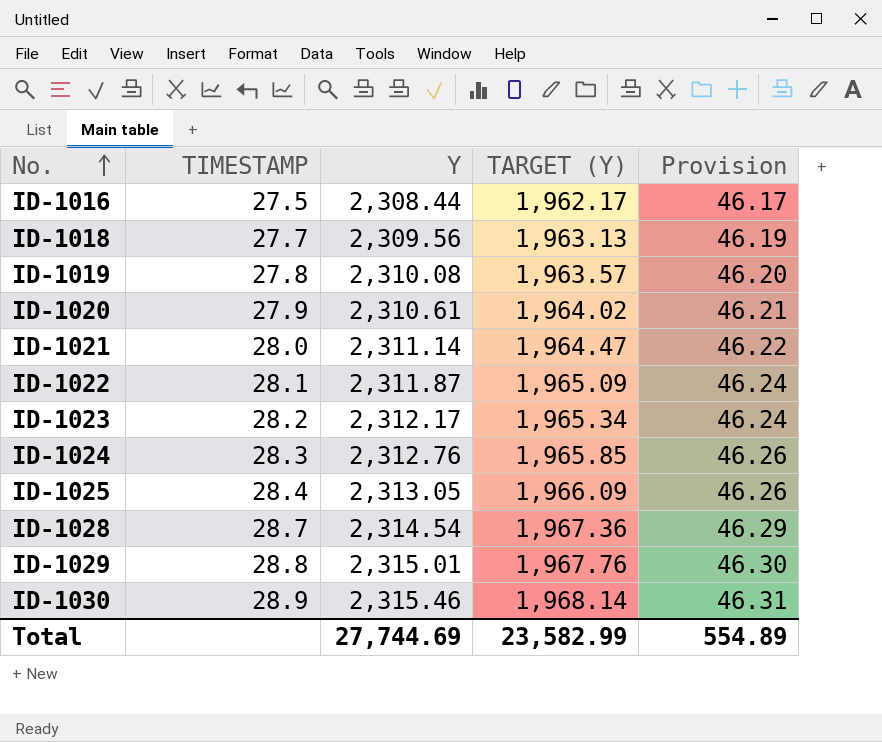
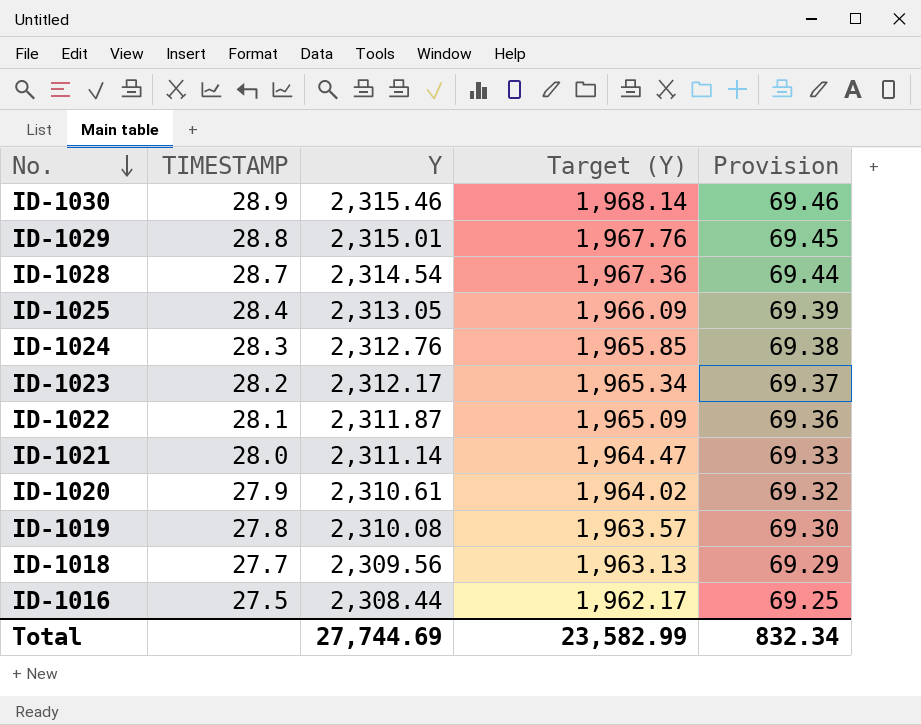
row order: No. ascending -> No. descending
column name: TARGET (Y) -> Target (Y)
column Provision | formula: [Y] * 0.02 -> [Y] * 0.03
Total | Provision: 554.89 -> 832.34

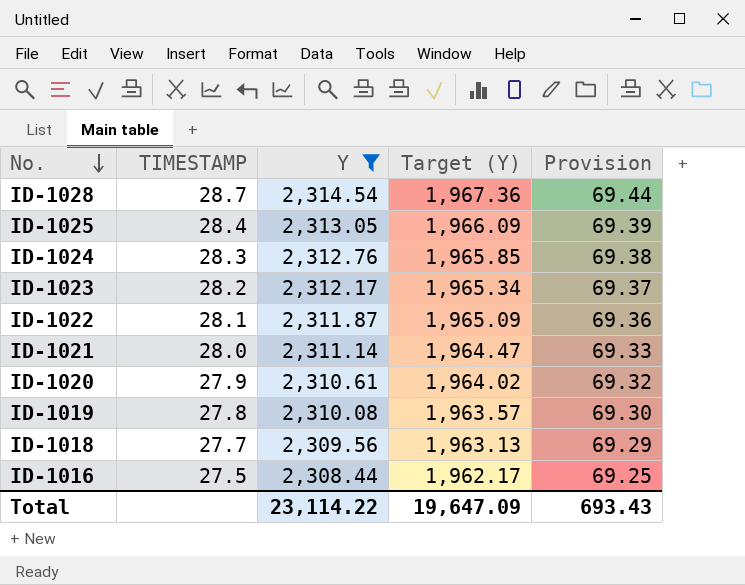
filter: none -> Y <= 2,314.54
Total | Y: 27,744.69 -> 23,114.22
Total | Target (Y): 23,582.99 -> 19,647.09
Total | Provision: 832.34 -> 693.43

